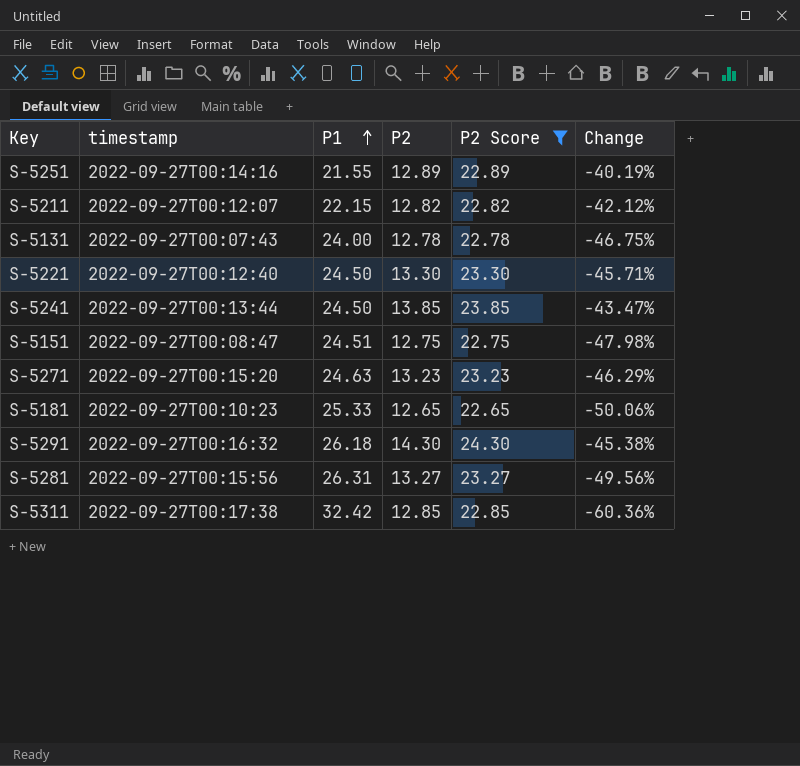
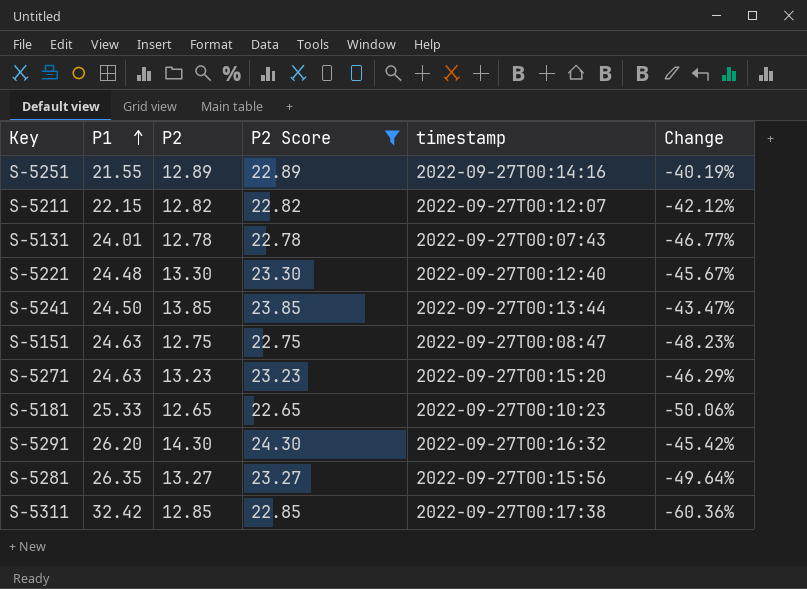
column timestamp | position: 2 -> 5
S-5131 | P1: 24.00 -> 24.01
S-5131 | Change: -46.75% -> -46.77%
S-5221 | P1: 24.50 -> 24.48
S-5221 | Change: -45.71% -> -45.67%
S-5151 | P1: 24.51 -> 24.63
S-5151 | Change: -47.98% -> -48.23%
S-5291 | P1: 26.18 -> 26.20
S-5291 | Change: -45.38% -> -45.42%
S-5281 | P1: 26.31 -> 26.35
S-5281 | Change: -49.56% -> -49.64%

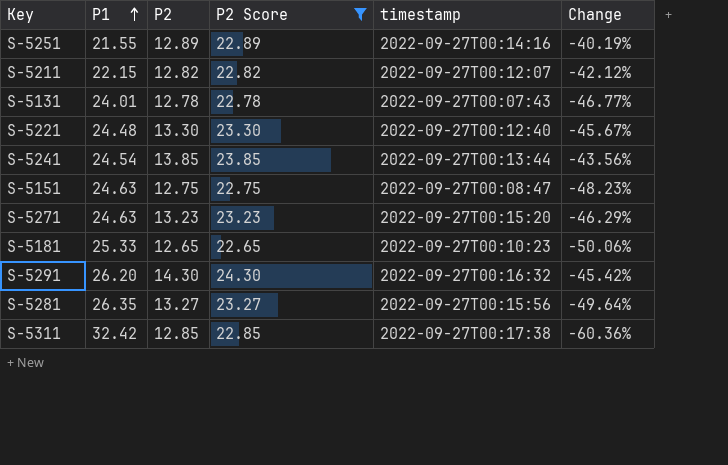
S-5241 | P1: 24.50 -> 24.54
S-5241 | Change: -43.47% -> -43.56%

